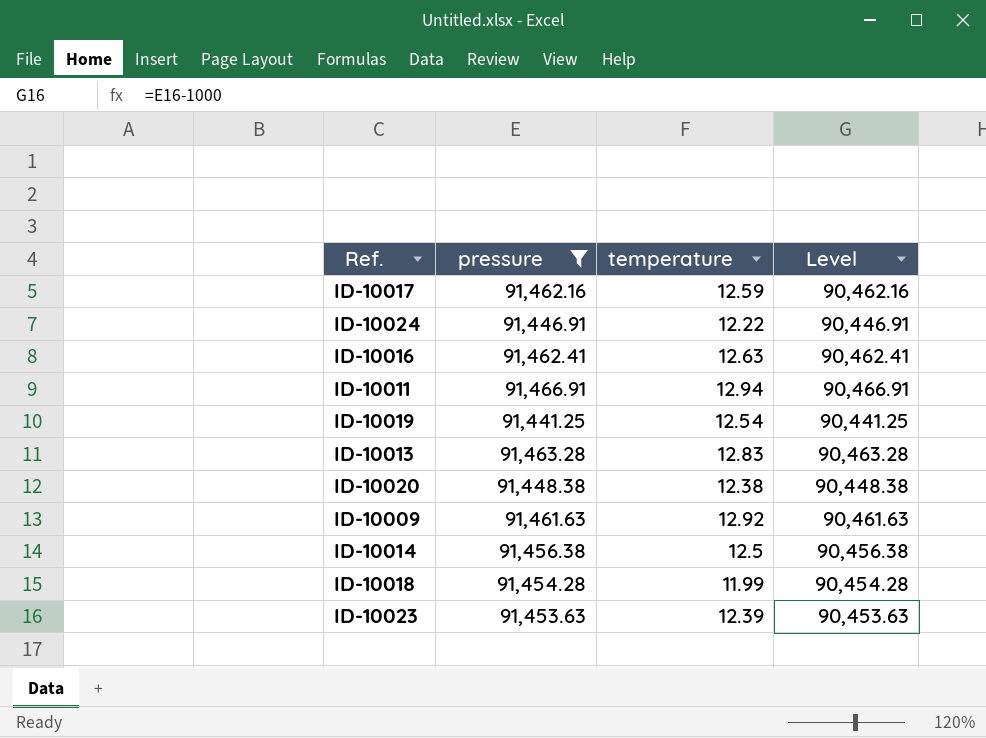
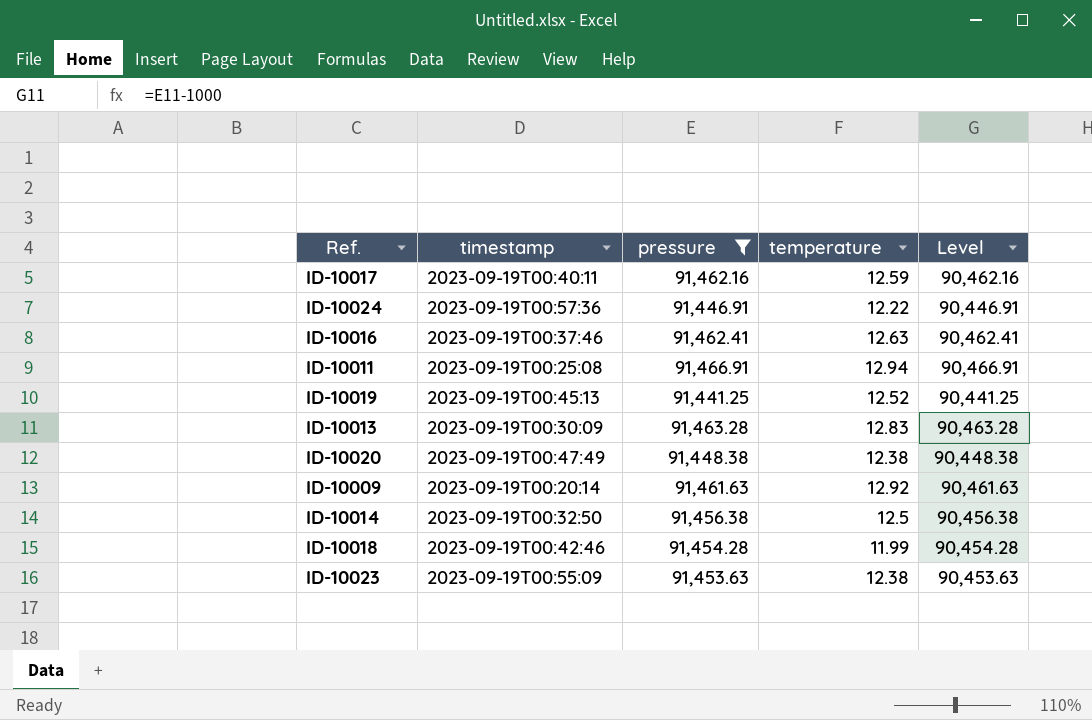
column timestamp | position: none -> 2
ID-10019 | temperature: 12.54 -> 12.52
ID-10023 | temperature: 12.39 -> 12.38

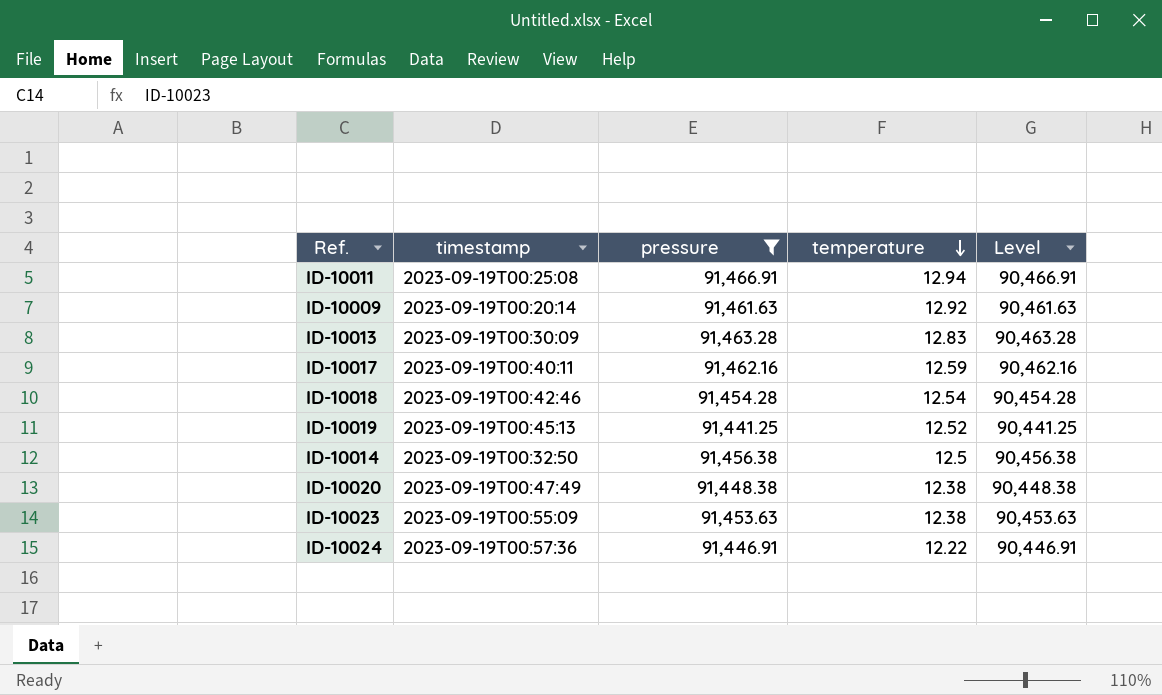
row order: none -> temperature descending
row ID-10016: 2023-09-19T00:37:46 | 91,462.41 | 12.63 | 90,462.41 -> none
ID-10018 | temperature: 11.99 -> 12.54

